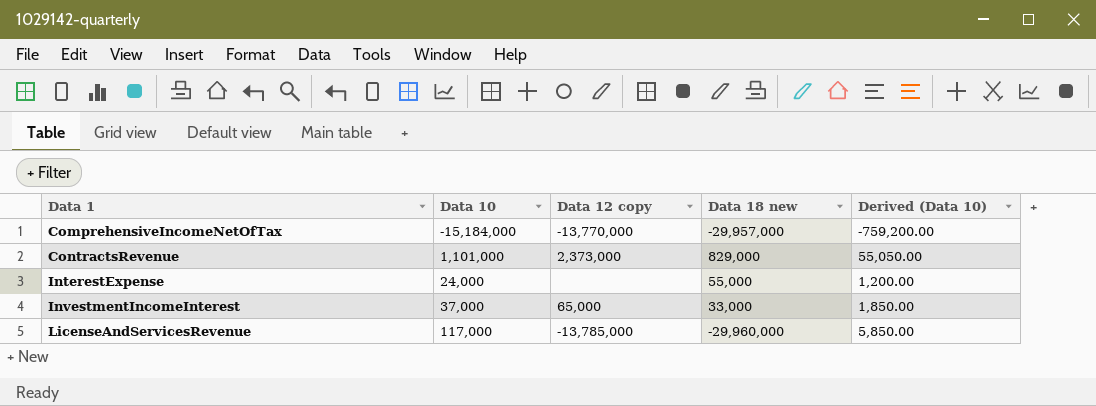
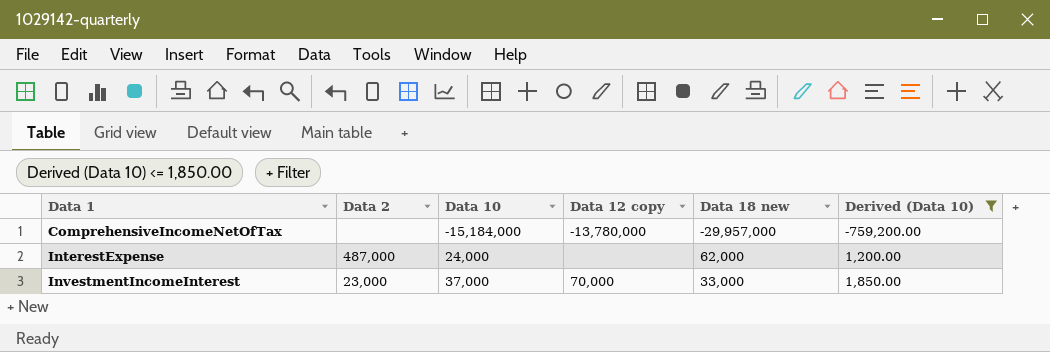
filter: none -> Derived (Data 10) <= 1,850.00
column Data 2 | position: none -> 2
ComprehensiveIncomeNetOfTax | Data 12 copy: -13,770,000 -> -13,780,000
InterestExpense | Data 18 new: 55,000 -> 62,000
InvestmentIncomeInterest | Data 12 copy: 65,000 -> 70,000

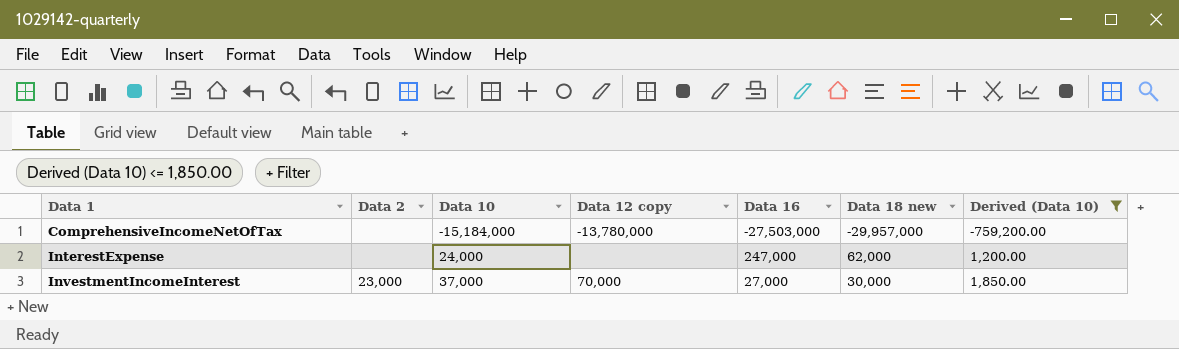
column Data 16 | position: none -> 5
InterestExpense | Data 2: 487,000 -> none
InvestmentIncomeInterest | Data 18 new: 33,000 -> 30,000

